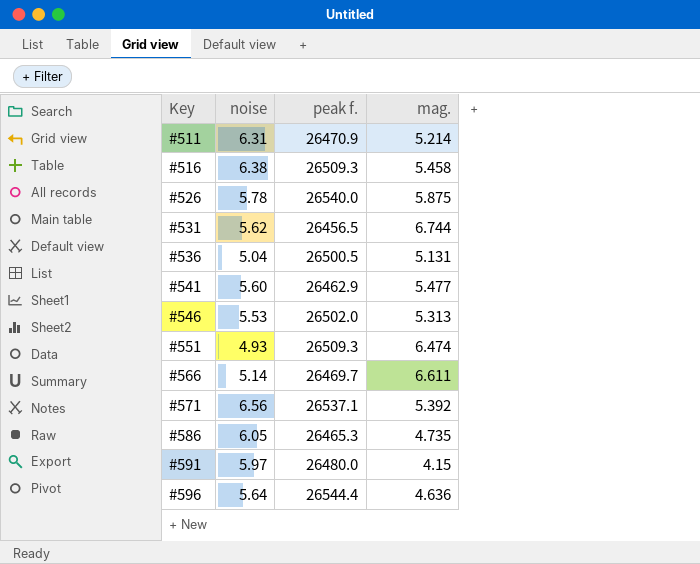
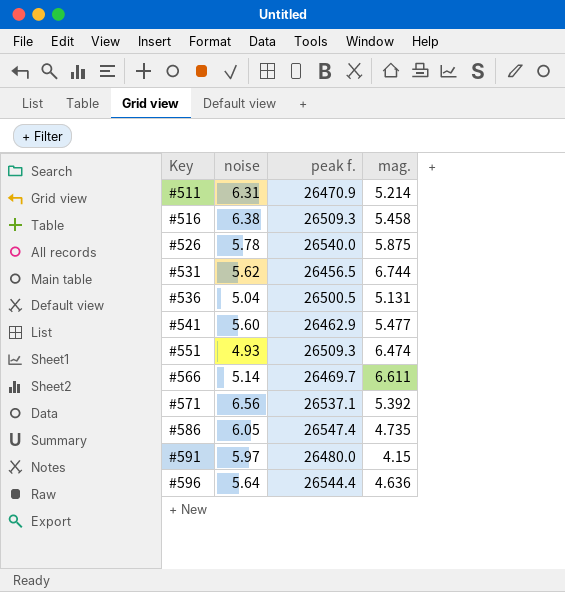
row #546: 5.53 | 26502.0 | 5.313 -> none
#586 | peak f.: 26465.3 -> 26547.4

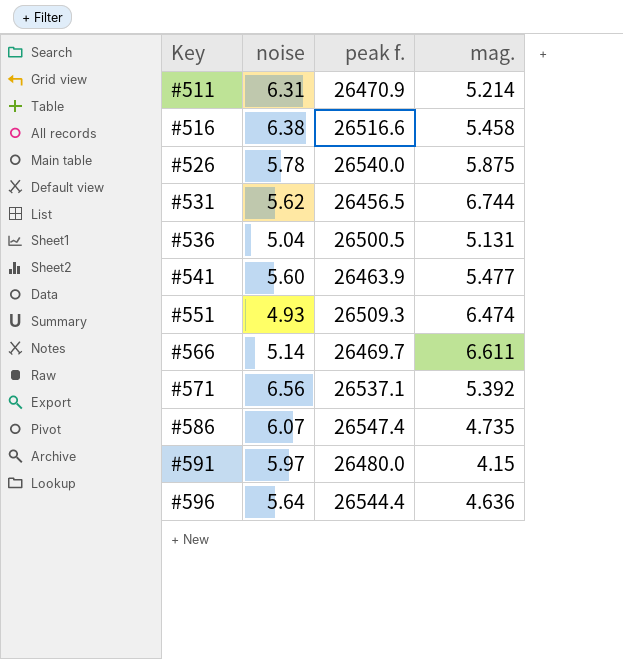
#516 | peak f.: 26509.3 -> 26516.6
#541 | peak f.: 26462.9 -> 26463.9
#586 | noise: 6.05 -> 6.07

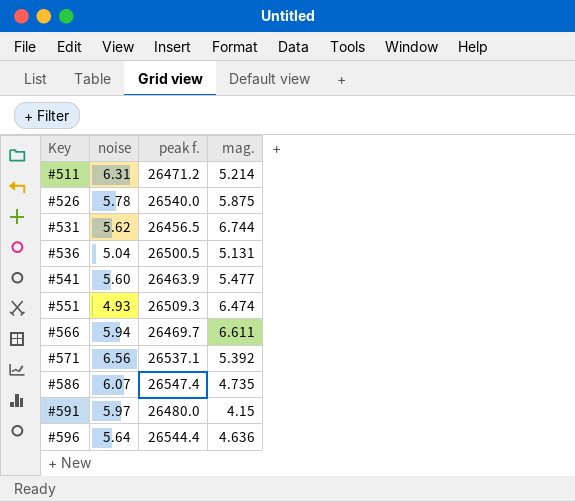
row #516: 6.38 | 26516.6 | 5.458 -> none
#511 | peak f.: 26470.9 -> 26471.2
#566 | noise: 5.14 -> 5.94

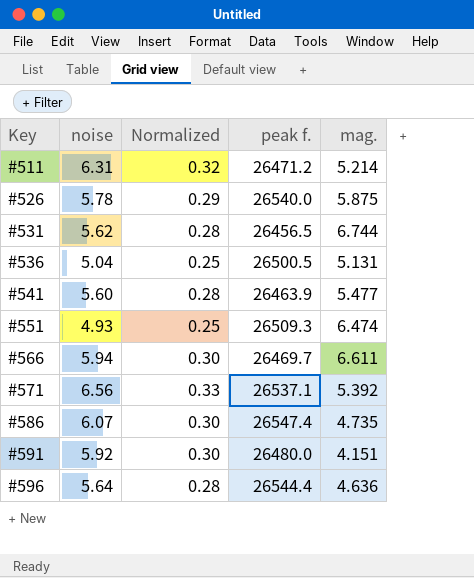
column Normalized | formula: none -> [noise] * 0.05
#591 | noise: 5.97 -> 5.92
#591 | mag.: 4.15 -> 4.151

